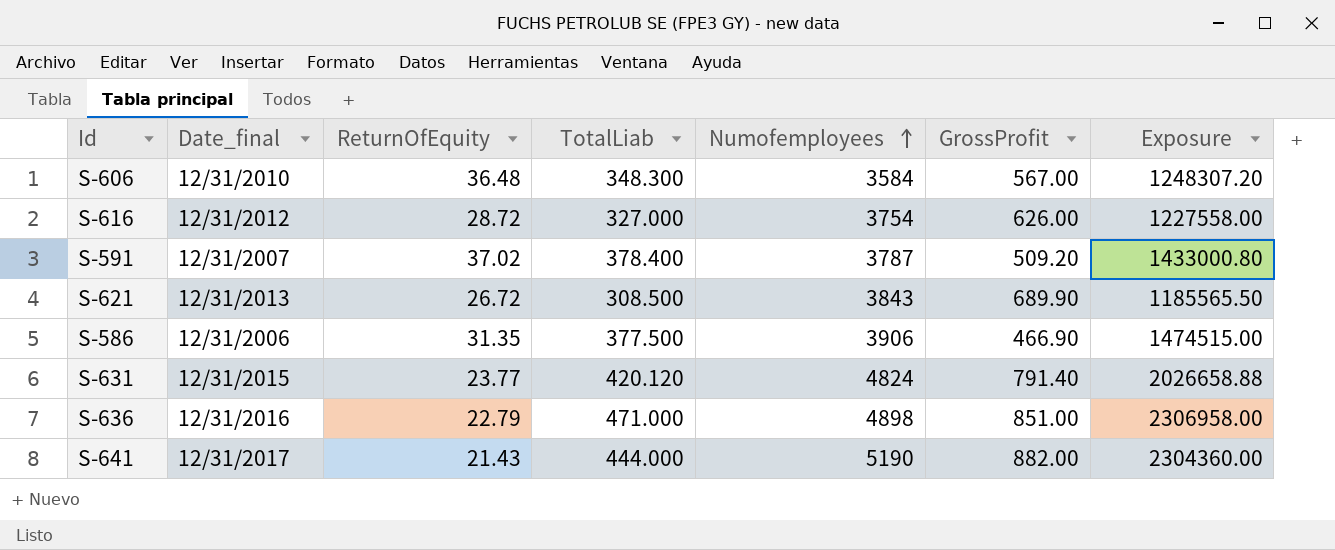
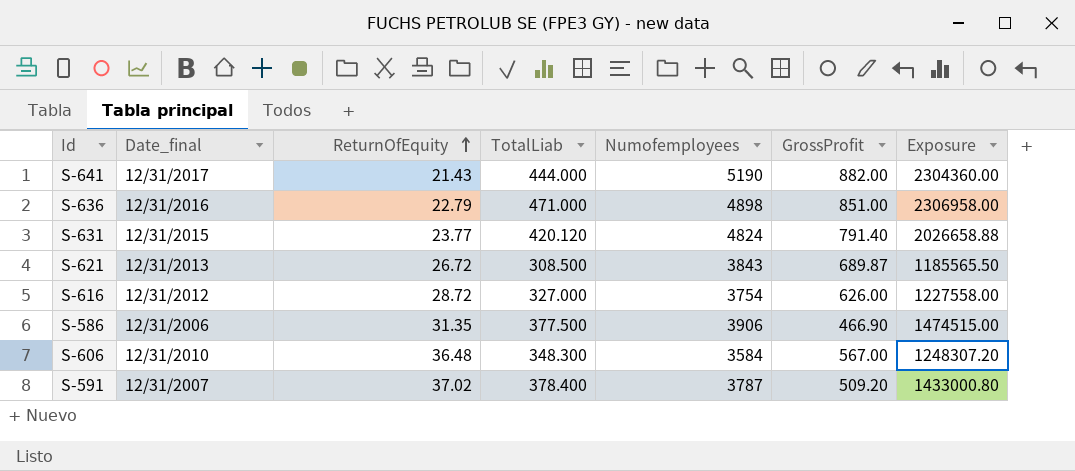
row order: Numofemployees ascending -> ReturnOfEquity ascending
S-621 | GrossProfit: 689.90 -> 689.87

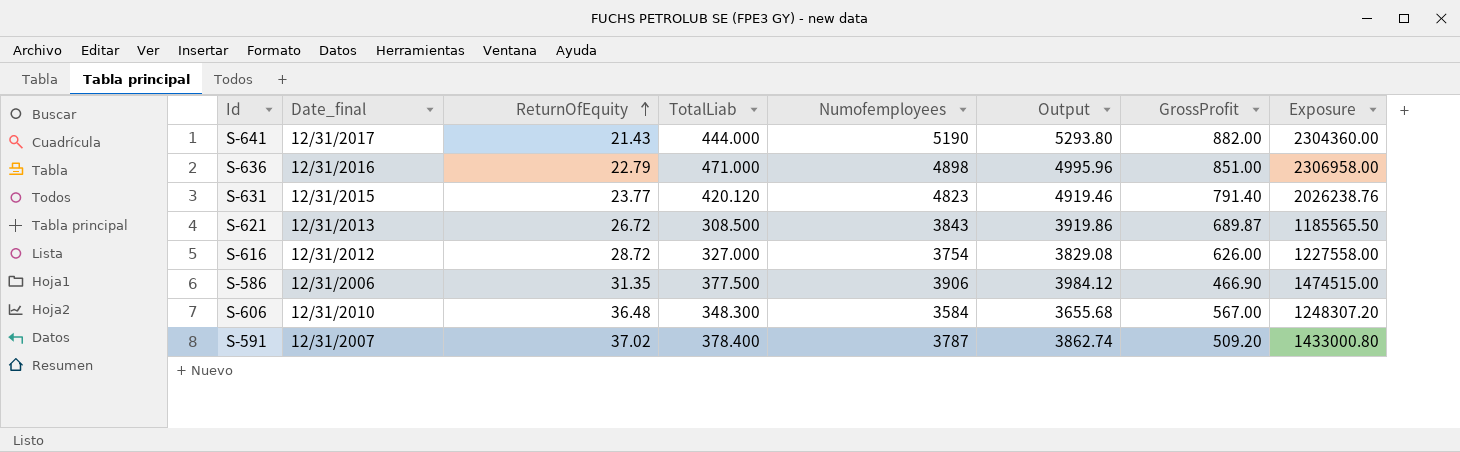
column Output | formula: none -> [Numofemployees] * 1.02
S-631 | Numofemployees: 4824 -> 4823
S-631 | Exposure: 2026658.88 -> 2026238.76

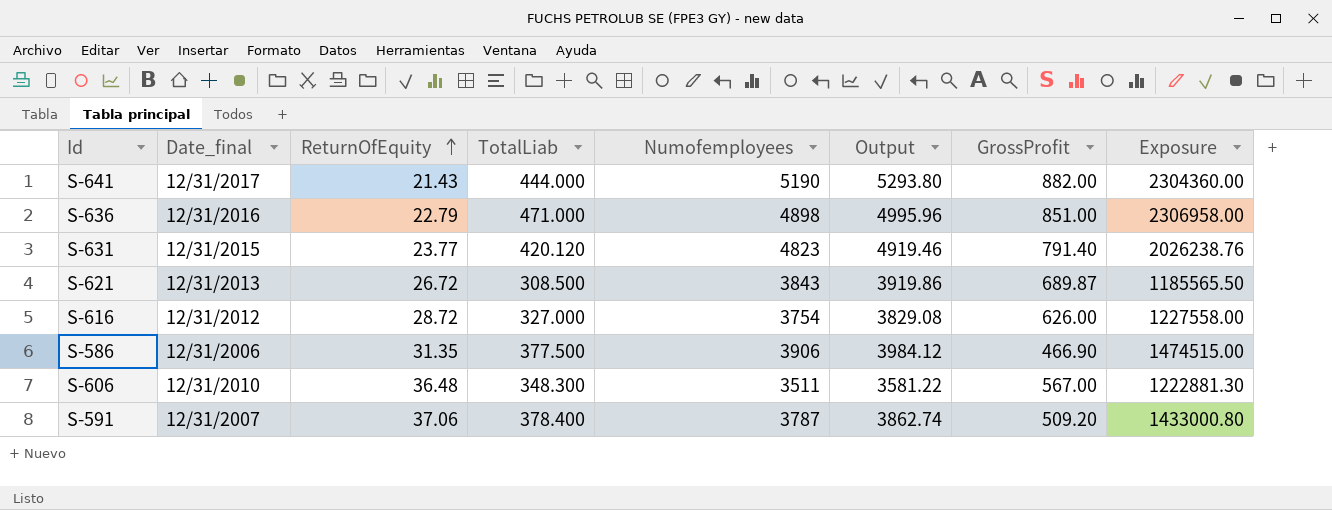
S-606 | Numofemployees: 3584 -> 3511
S-606 | Output: 3655.68 -> 3581.22
S-606 | Exposure: 1248307.20 -> 1222881.30
S-591 | ReturnOfEquity: 37.02 -> 37.06

